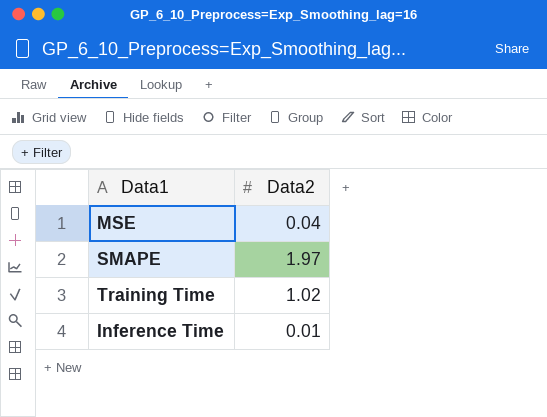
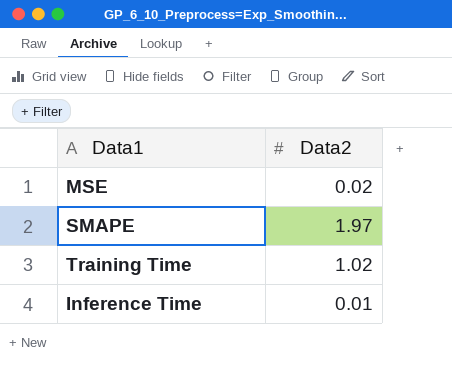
MSE | Data2: 0.04 -> 0.02

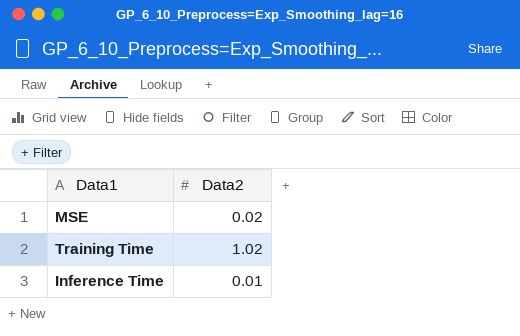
row SMAPE: 1.97 -> none

